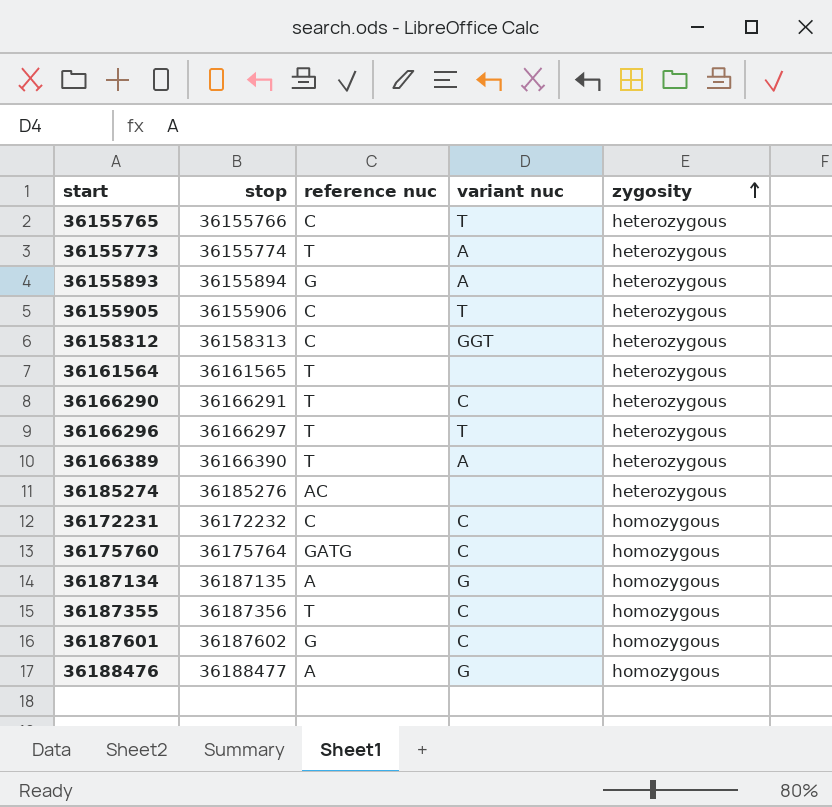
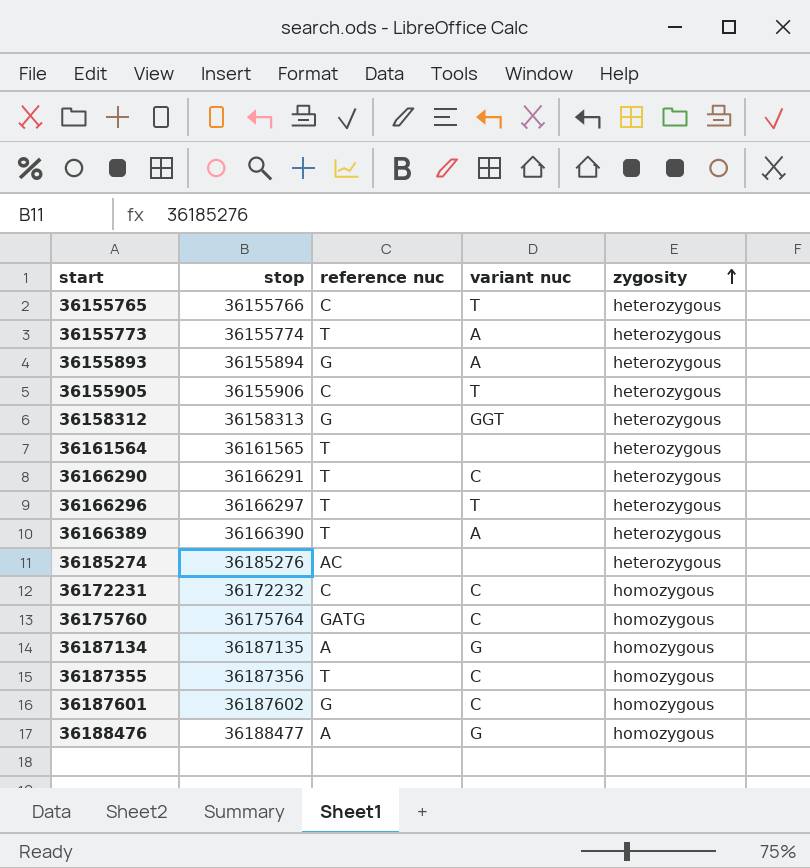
36158312 | reference nuc: C -> G

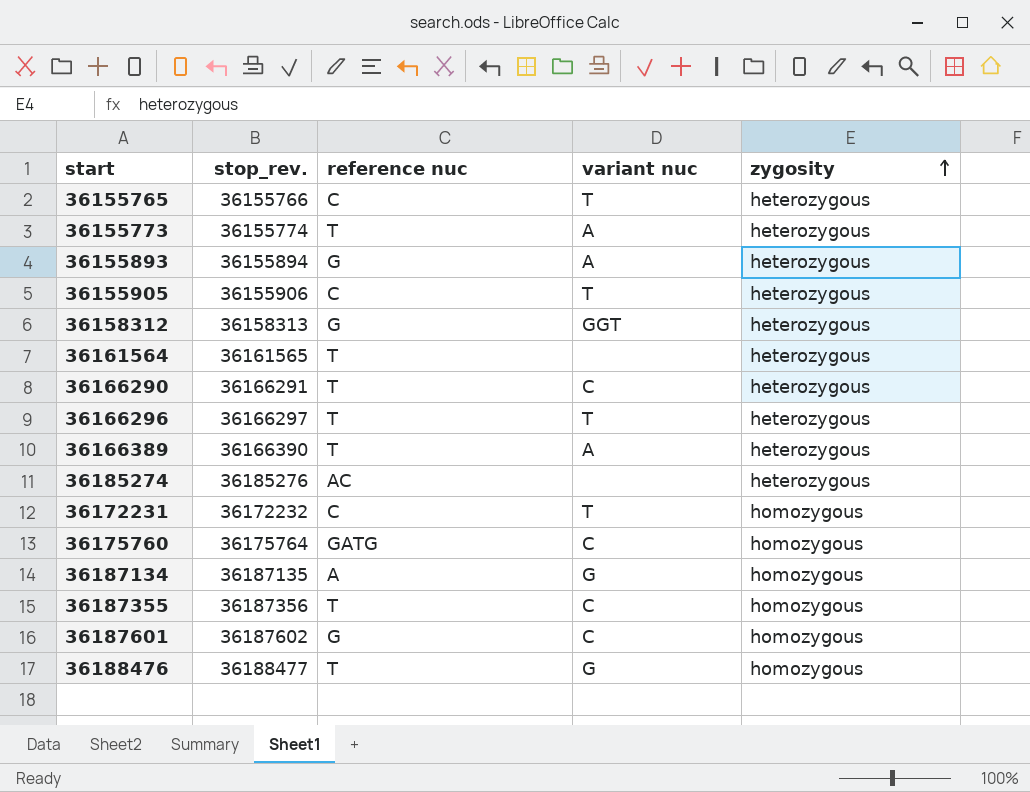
column name: stop -> stop_rev.
36172231 | variant nuc: C -> T
36188476 | reference nuc: A -> T

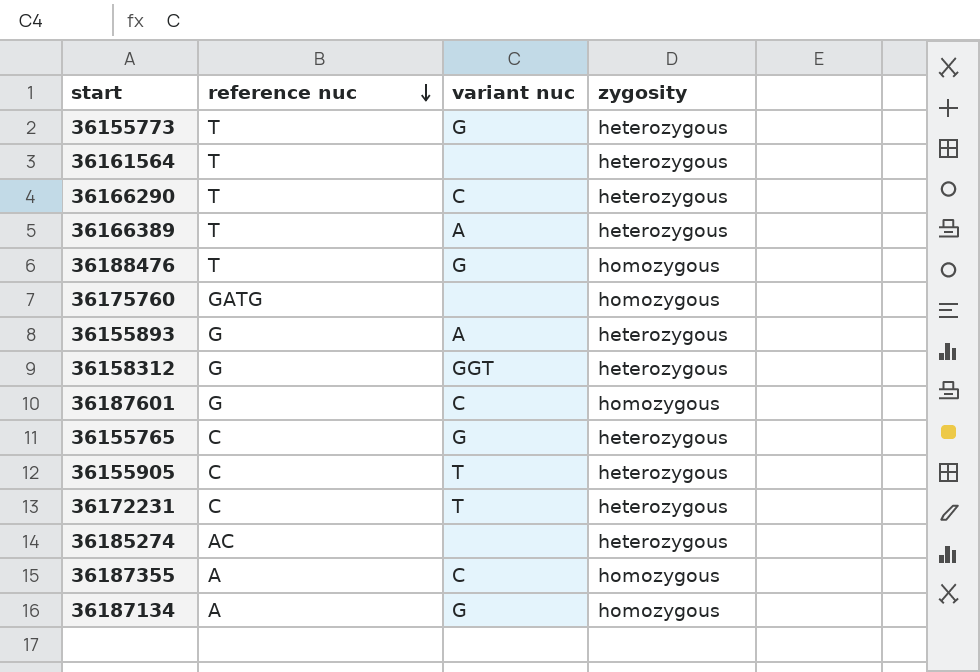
row order: zygosity ascending -> reference nuc descending
column stop_rev. | position: 2 -> none
row 36166296: 36166297 | T | T | heterozygous -> none
36155773 | variant nuc: A -> G
36175760 | variant nuc: C -> none
36155765 | variant nuc: T -> G
36172231 | zygosity: homozygous -> heterozygous
36187355 | reference nuc: T -> A

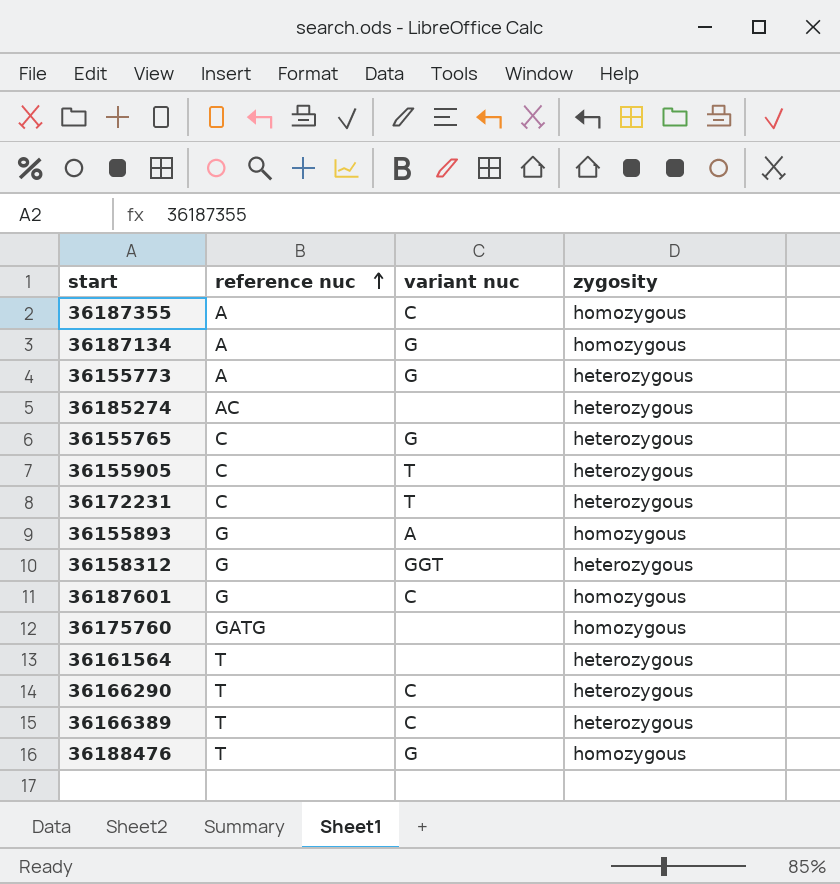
row order: reference nuc descending -> reference nuc ascending
36155773 | reference nuc: T -> A
36155893 | zygosity: heterozygous -> homozygous
36166389 | variant nuc: A -> C

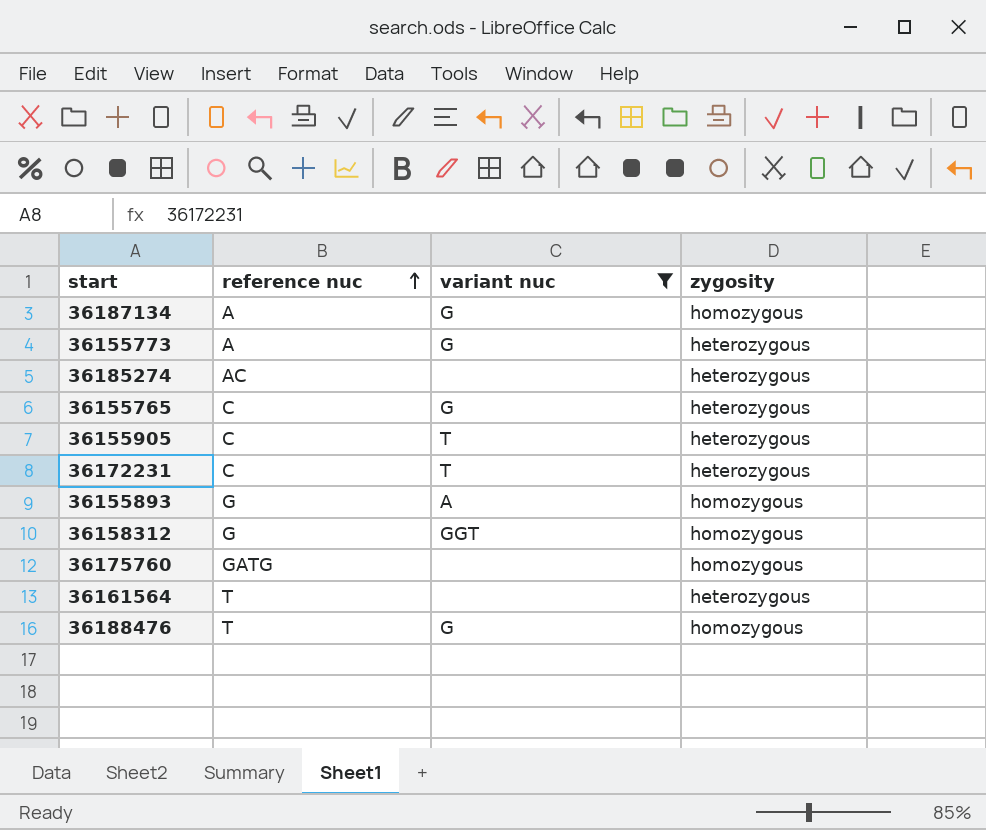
filter: none -> variant nuc != C
36158312 | zygosity: heterozygous -> homozygous

